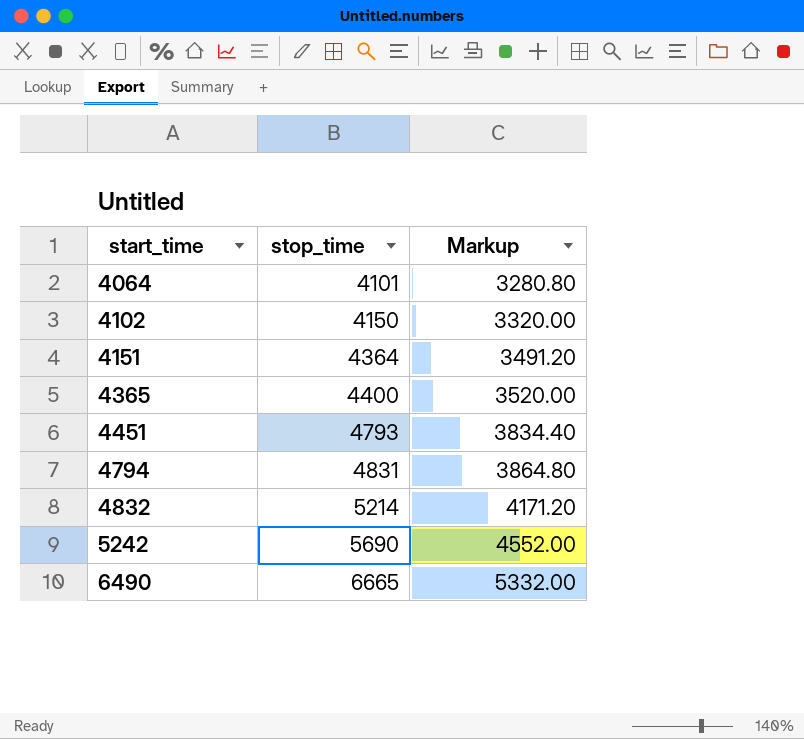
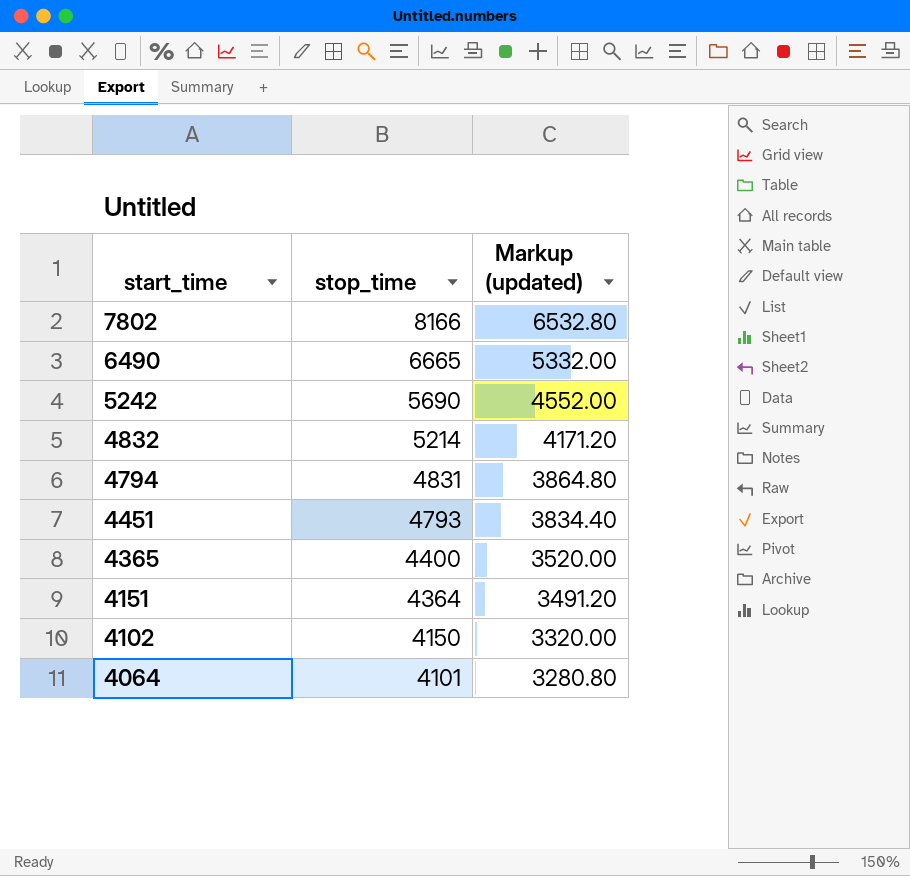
row order: start_time ascending -> start_time descending
column name: Markup -> Markup (updated)
row 7802: none -> 8166 | 6532.80

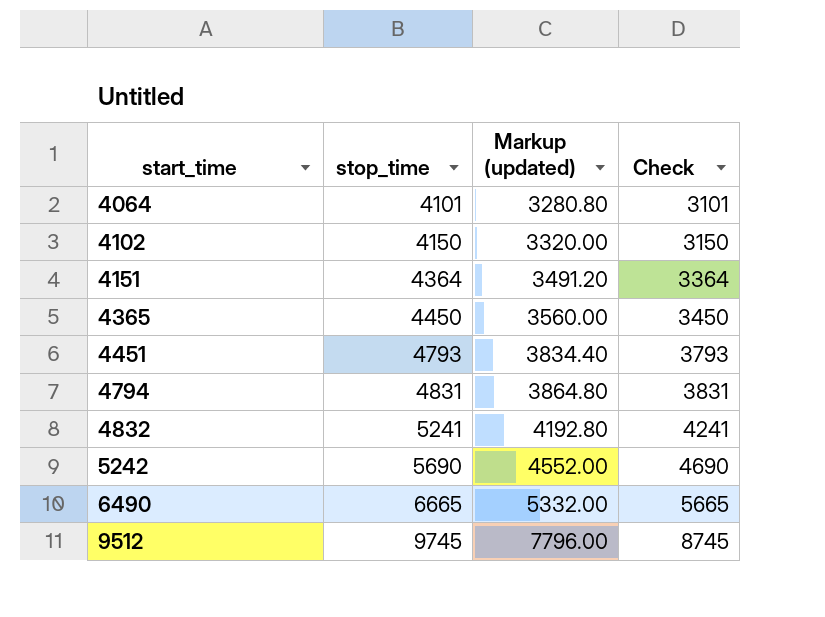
row order: start_time descending -> start_time ascending
column Check | formula: none -> [stop_time] - 1000
row 7802: 8166 | 6532.80 -> none
4365 | stop_time: 4400 -> 4450
4365 | Markup (updated): 3520.00 -> 3560.00
4832 | stop_time: 5214 -> 5241
4832 | Markup (updated): 4171.20 -> 4192.80
row 9512: none -> 9745 | 7796.00 | 8745

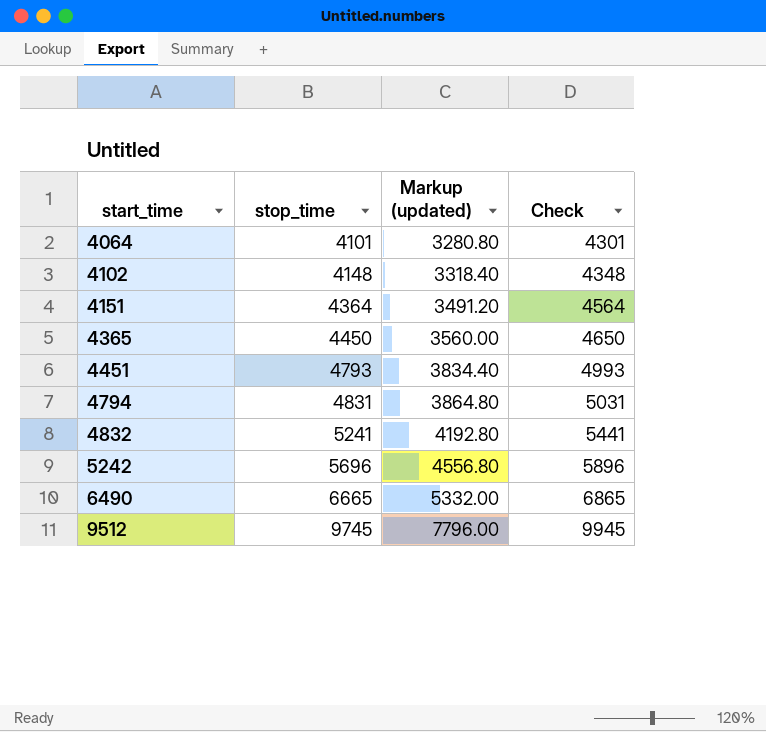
column Check | formula: [stop_time] - 1000 -> [stop_time] + 200
4102 | stop_time: 4150 -> 4148
4102 | Markup (updated): 3320.00 -> 3318.40
5242 | stop_time: 5690 -> 5696
5242 | Markup (updated): 4552.00 -> 4556.80

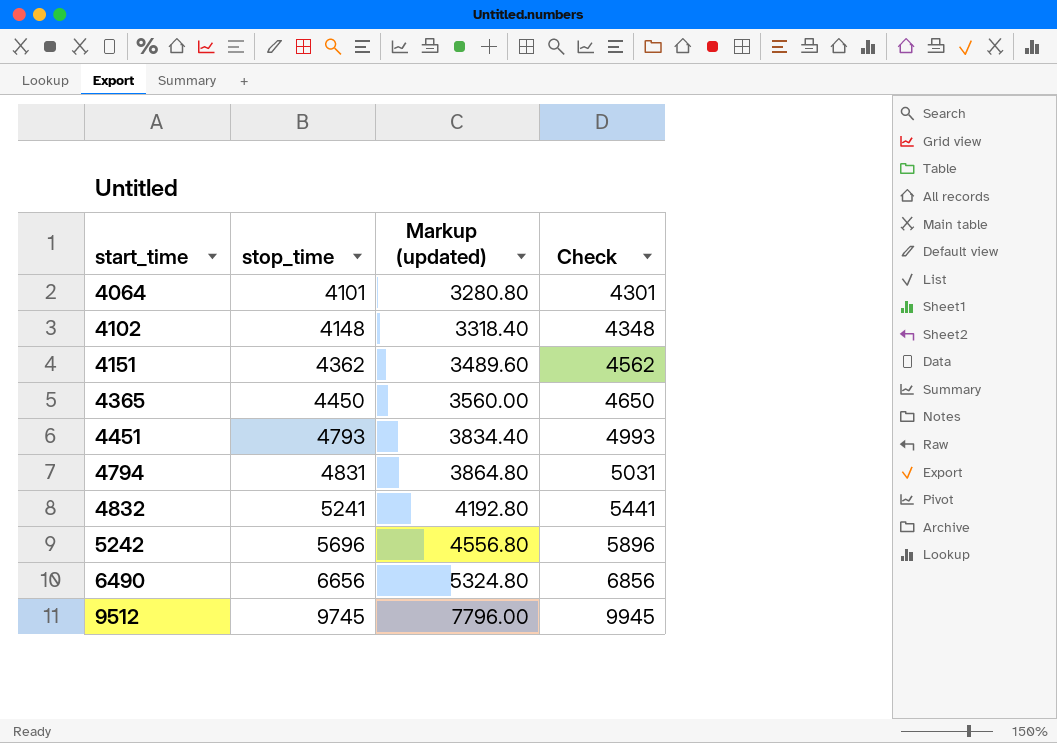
4151 | stop_time: 4364 -> 4362
4151 | Markup (updated): 3491.20 -> 3489.60
4151 | Check: 4564 -> 4562
6490 | stop_time: 6665 -> 6656
6490 | Markup (updated): 5332.00 -> 5324.80
6490 | Check: 6865 -> 6856

